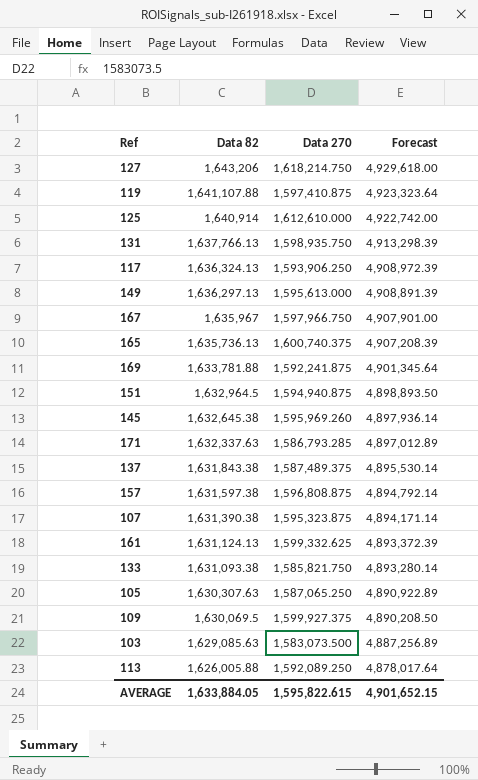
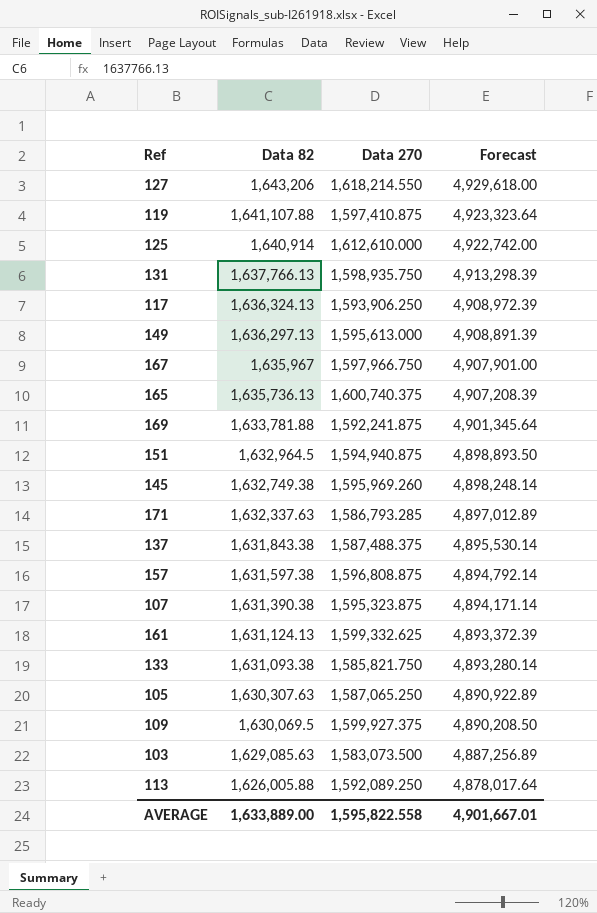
127 | Data 270: 1,618,214.750 -> 1,618,214.550
145 | Data 82: 1,632,645.38 -> 1,632,749.38
145 | Forecast: 4,897,936.14 -> 4,898,248.14
137 | Data 270: 1,587,489.375 -> 1,587,488.375
AVERAGE | Data 82: 1,633,884.05 -> 1,633,889.00
AVERAGE | Data 270: 1,595,822.615 -> 1,595,822.558
AVERAGE | Forecast: 4,901,652.15 -> 4,901,667.01

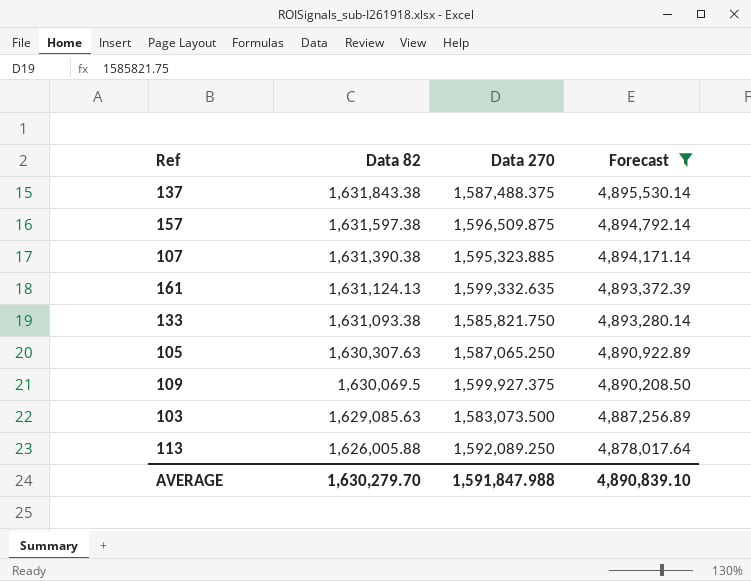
filter: none -> Forecast <= 4,895,530.14
157 | Data 270: 1,596,808.875 -> 1,596,509.875
107 | Data 270: 1,595,323.875 -> 1,595,323.885
161 | Data 270: 1,599,332.625 -> 1,599,332.635
AVERAGE | Data 82: 1,633,889.00 -> 1,630,279.70
AVERAGE | Data 270: 1,595,822.558 -> 1,591,847.988
AVERAGE | Forecast: 4,901,667.01 -> 4,890,839.10

